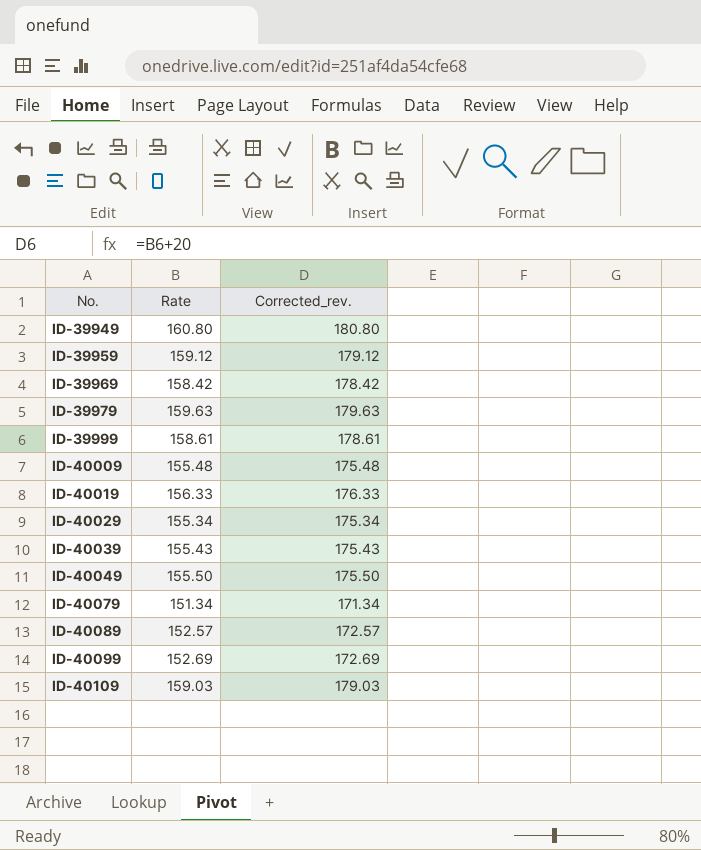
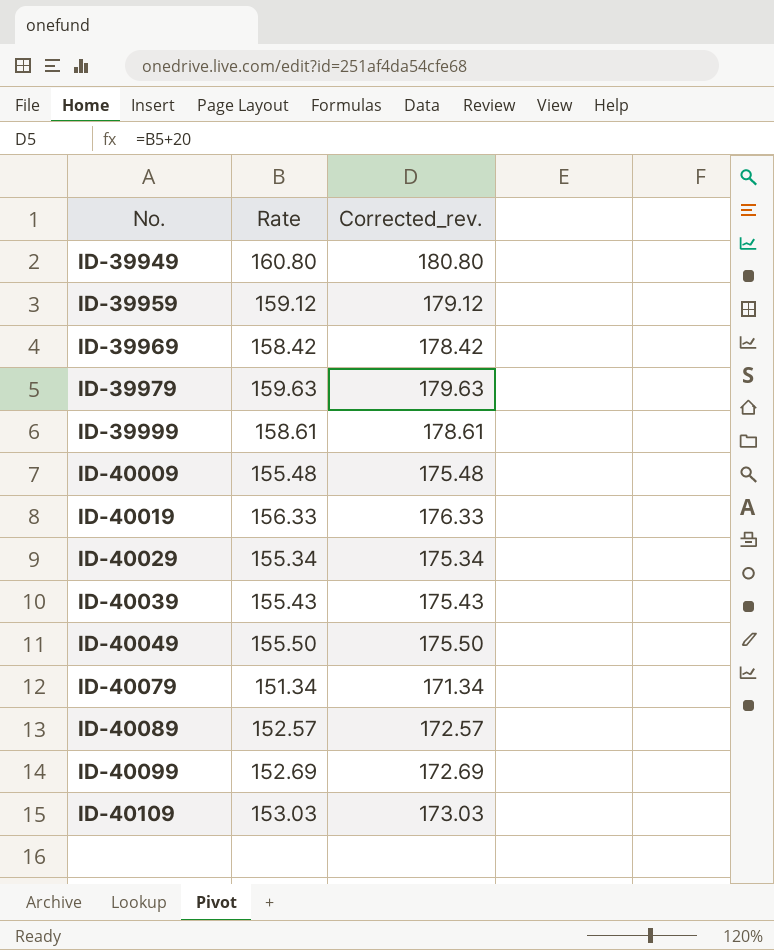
ID-40109 | Rate: 159.03 -> 153.03
ID-40109 | Corrected_rev.: 179.03 -> 173.03

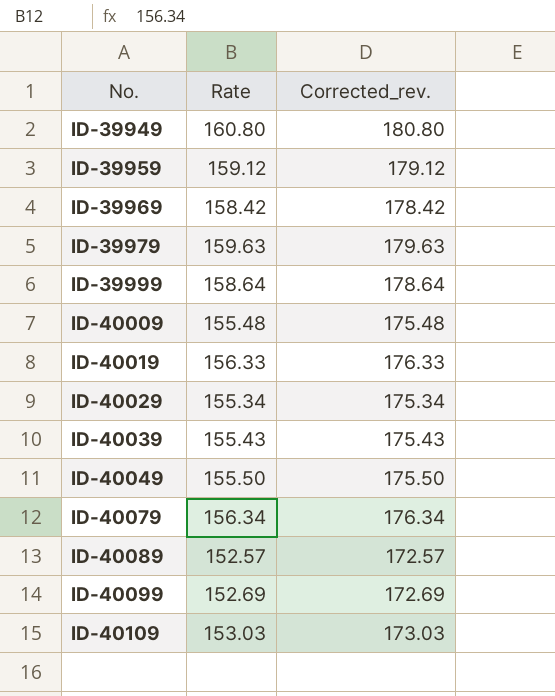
ID-39999 | Rate: 158.61 -> 158.64
ID-39999 | Corrected_rev.: 178.61 -> 178.64
ID-40079 | Rate: 151.34 -> 156.34
ID-40079 | Corrected_rev.: 171.34 -> 176.34

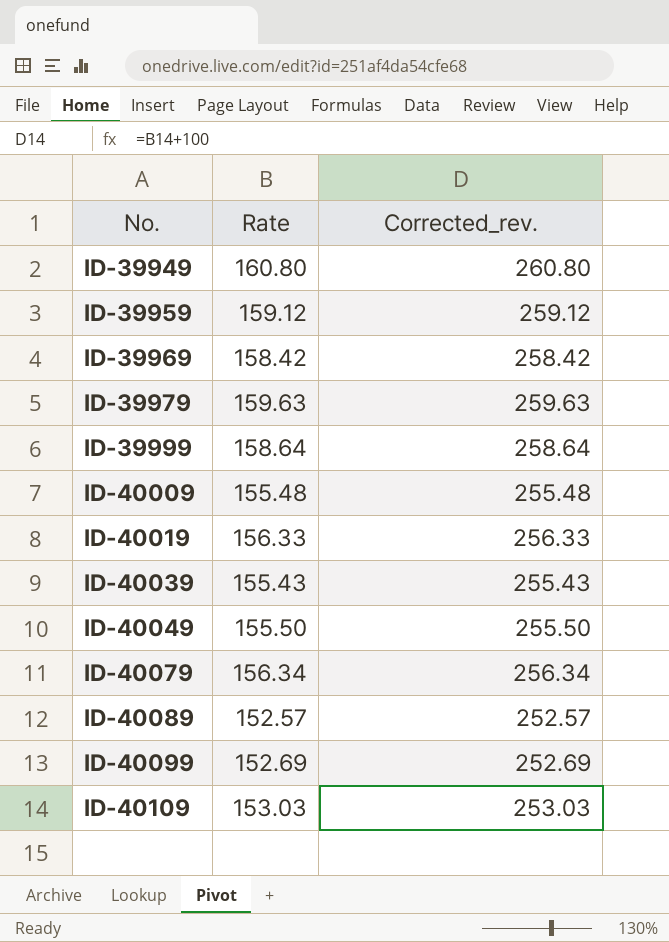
column Corrected_rev. | formula: [Rate] + 20 -> [Rate] + 100
row ID-40029: 155.34 | 175.34 -> none

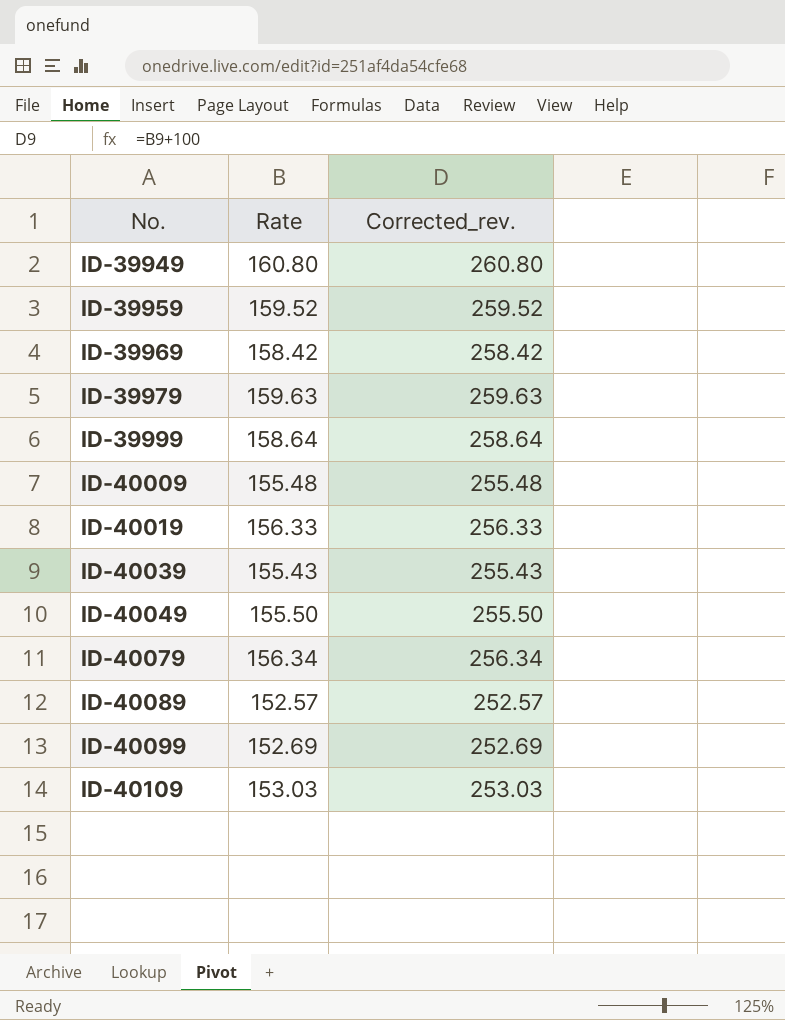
ID-39959 | Rate: 159.12 -> 159.52
ID-39959 | Corrected_rev.: 259.12 -> 259.52

